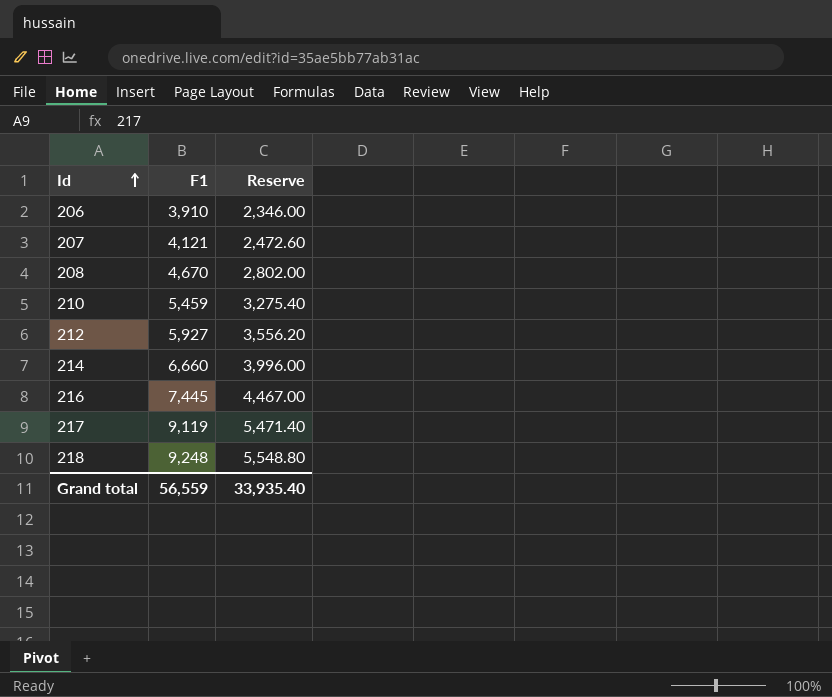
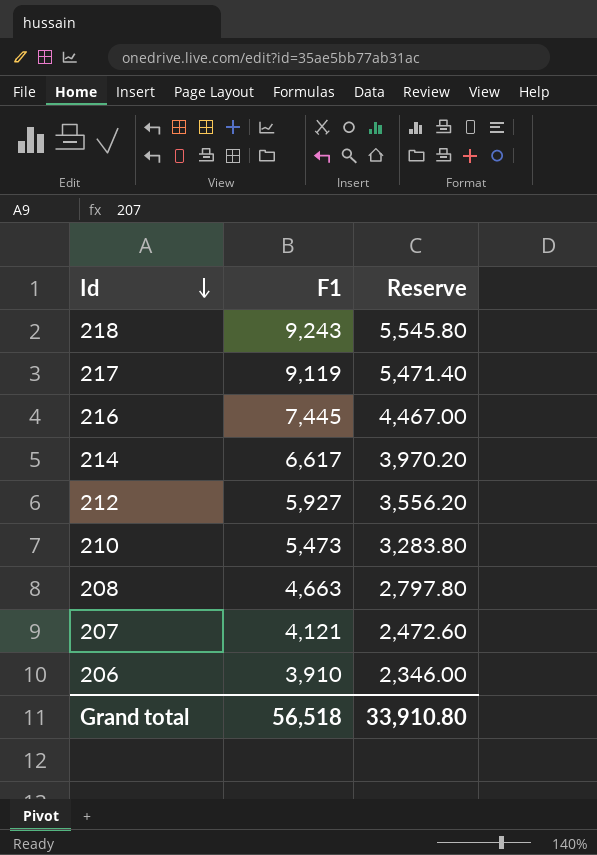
row order: Id ascending -> Id descending
218 | F1: 9,248 -> 9,243
218 | Reserve: 5,548.80 -> 5,545.80
214 | F1: 6,660 -> 6,617
214 | Reserve: 3,996.00 -> 3,970.20
210 | F1: 5,459 -> 5,473
210 | Reserve: 3,275.40 -> 3,283.80
208 | F1: 4,670 -> 4,663
208 | Reserve: 2,802.00 -> 2,797.80
Grand total | F1: 56,559 -> 56,518
Grand total | Reserve: 33,935.40 -> 33,910.80

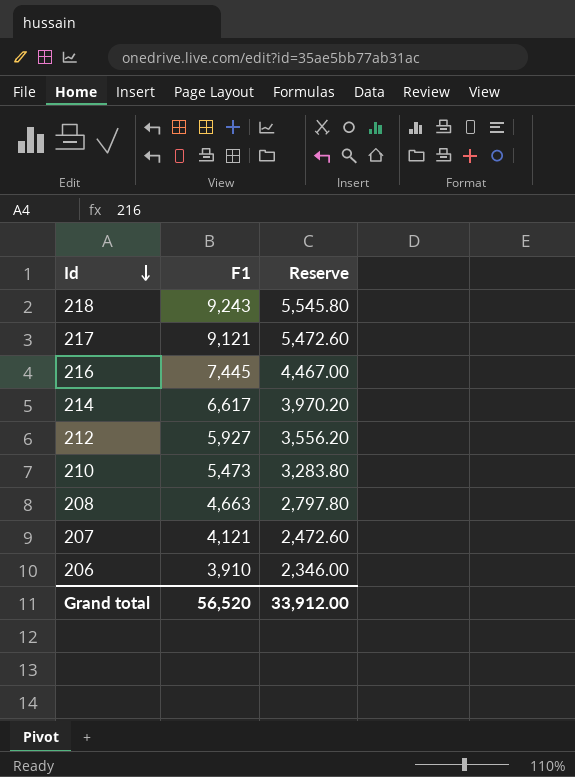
217 | F1: 9,119 -> 9,121
217 | Reserve: 5,471.40 -> 5,472.60
Grand total | F1: 56,518 -> 56,520
Grand total | Reserve: 33,910.80 -> 33,912.00

